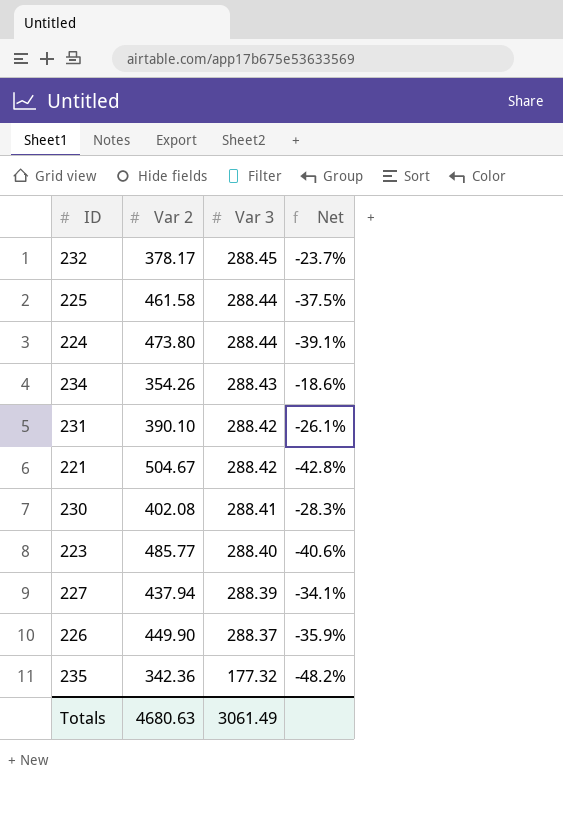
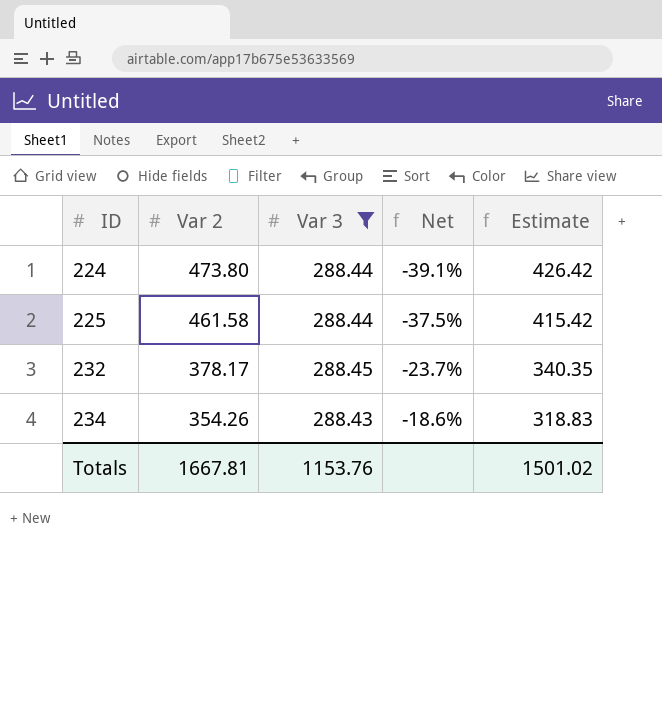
filter: none -> Var 3 >= 288.43
row order: Var 3 descending -> ID ascending
column Estimate | formula: none -> [Var 2] * 0.9
Totals | Var 2: 4680.63 -> 1667.81
Totals | Var 3: 3061.49 -> 1153.76

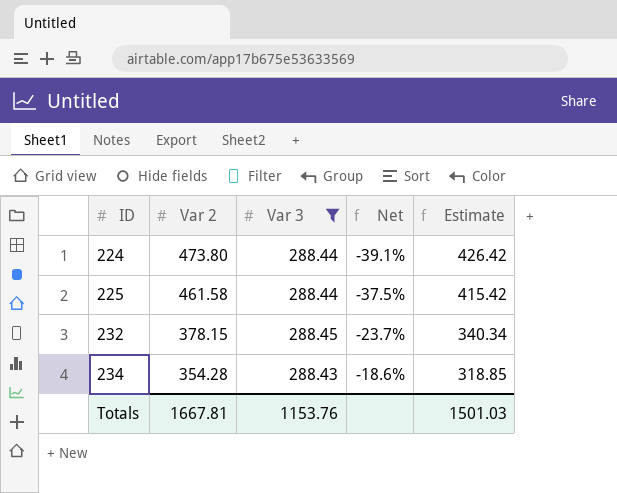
232 | Var 2: 378.17 -> 378.15
232 | Estimate: 340.35 -> 340.34
234 | Var 2: 354.26 -> 354.28
234 | Estimate: 318.83 -> 318.85
Totals | Estimate: 1501.02 -> 1501.03

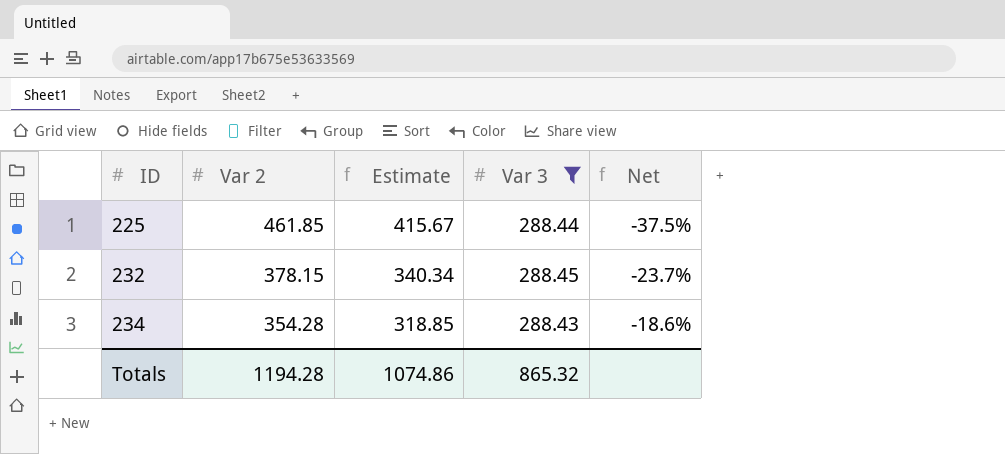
column Estimate | position: 5 -> 3
row 224: 473.80 | 288.44 | -39.1% | 426.42 -> none
225 | Var 2: 461.58 -> 461.85
225 | Estimate: 415.42 -> 415.67
Totals | Var 2: 1667.81 -> 1194.28
Totals | Estimate: 1501.03 -> 1074.86
Totals | Var 3: 1153.76 -> 865.32

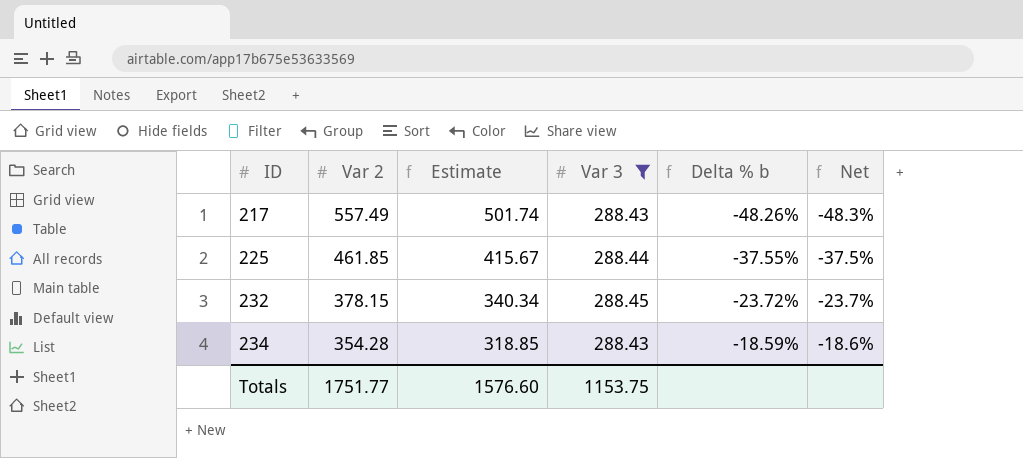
column Delta % b | formula: none -> ([Var 3] - [Var 2]) / [Var 2]
row 217: none -> 557.49 | 501.74 | 288.43 | -48.26% | -48.3%
Totals | Var 2: 1194.28 -> 1751.77
Totals | Estimate: 1074.86 -> 1576.60
Totals | Var 3: 865.32 -> 1153.75

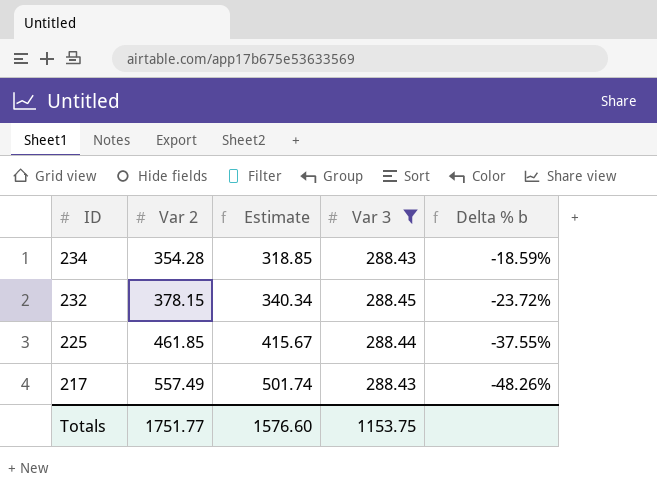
row order: ID ascending -> ID descending
column Net | formula: ([Var 3] - [Var 2]) / [Var 2] -> none

